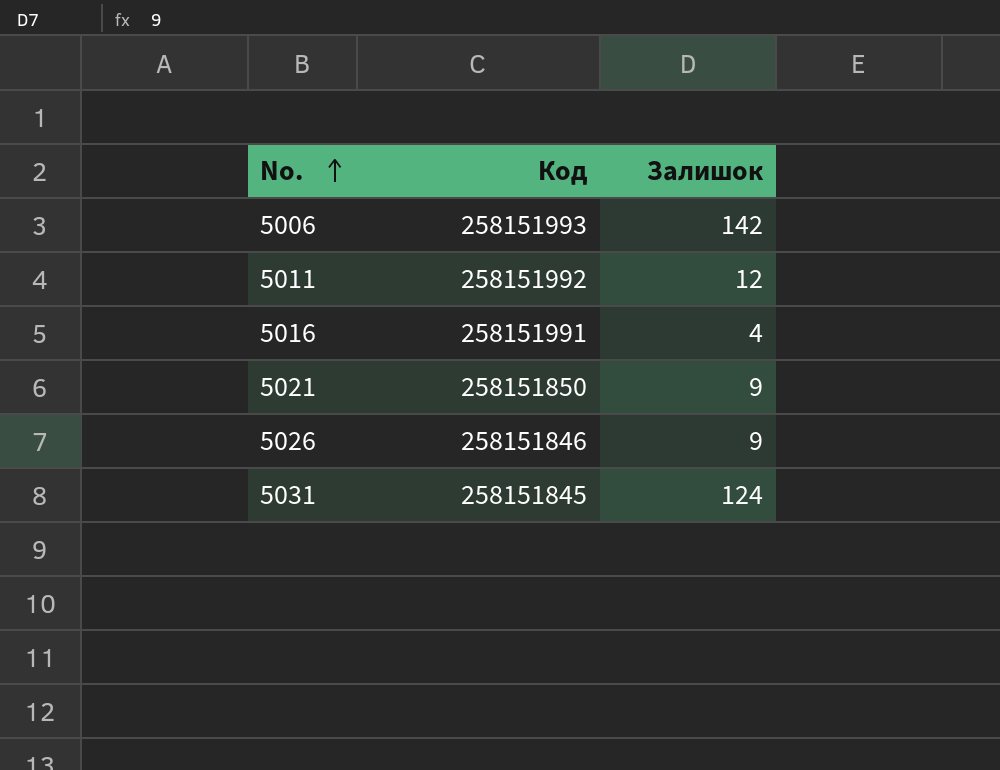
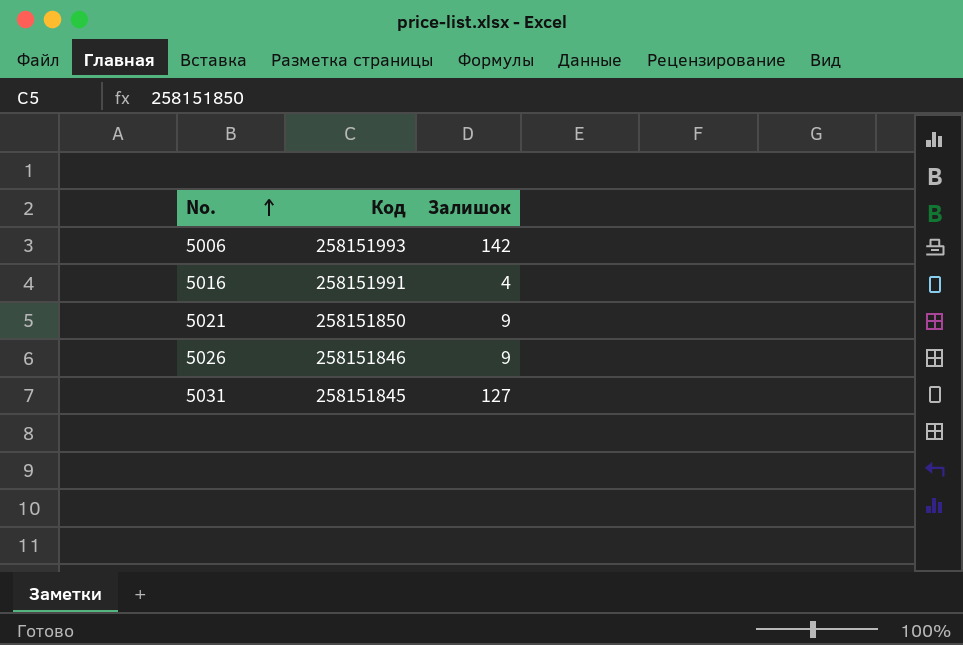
row 5011: 258151992 | 12 -> none
5031 | Залишок: 124 -> 127

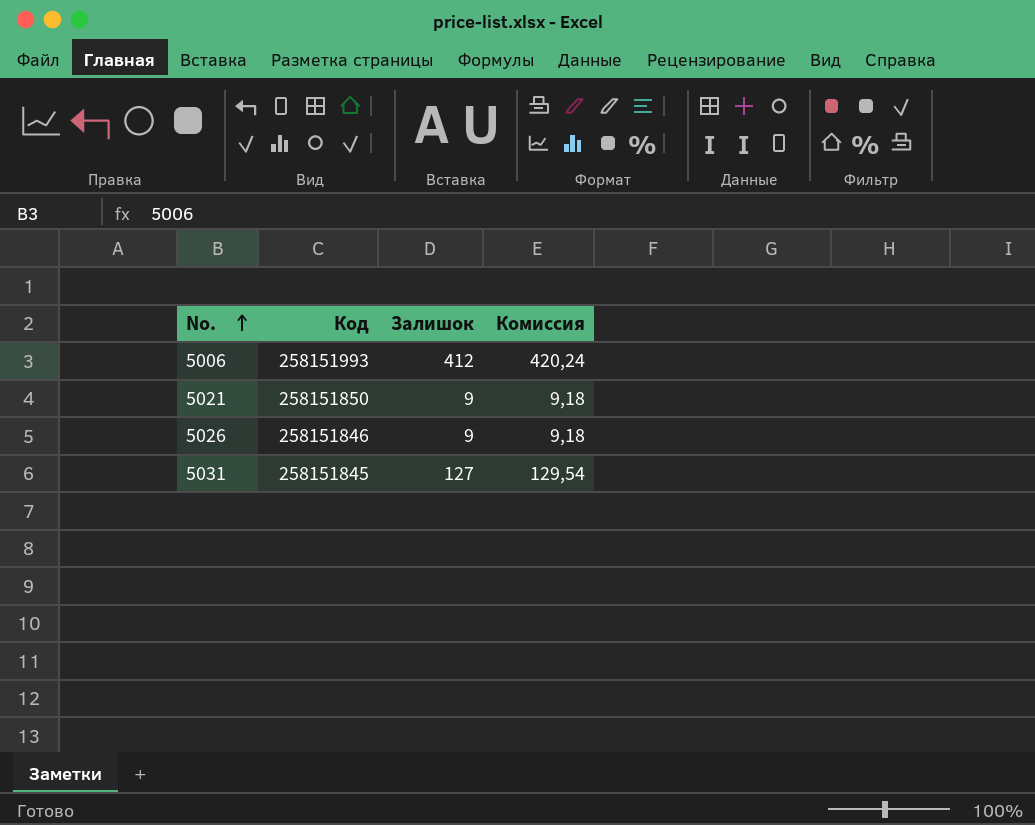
column Комиссия | formula: none -> [Залишок] * 1,02
row 5016: 258151991 | 4 -> none
5006 | Залишок: 142 -> 412

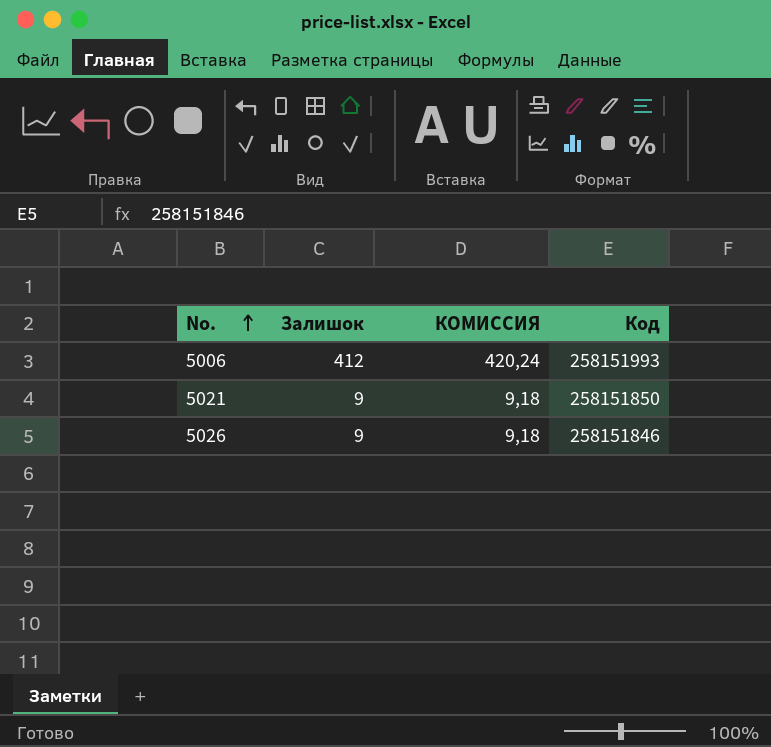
column name: Комиссия -> КОМИССИЯ
column Код | position: 2 -> 4
row 5031: 258151845 | 127 | 129,54 -> none

